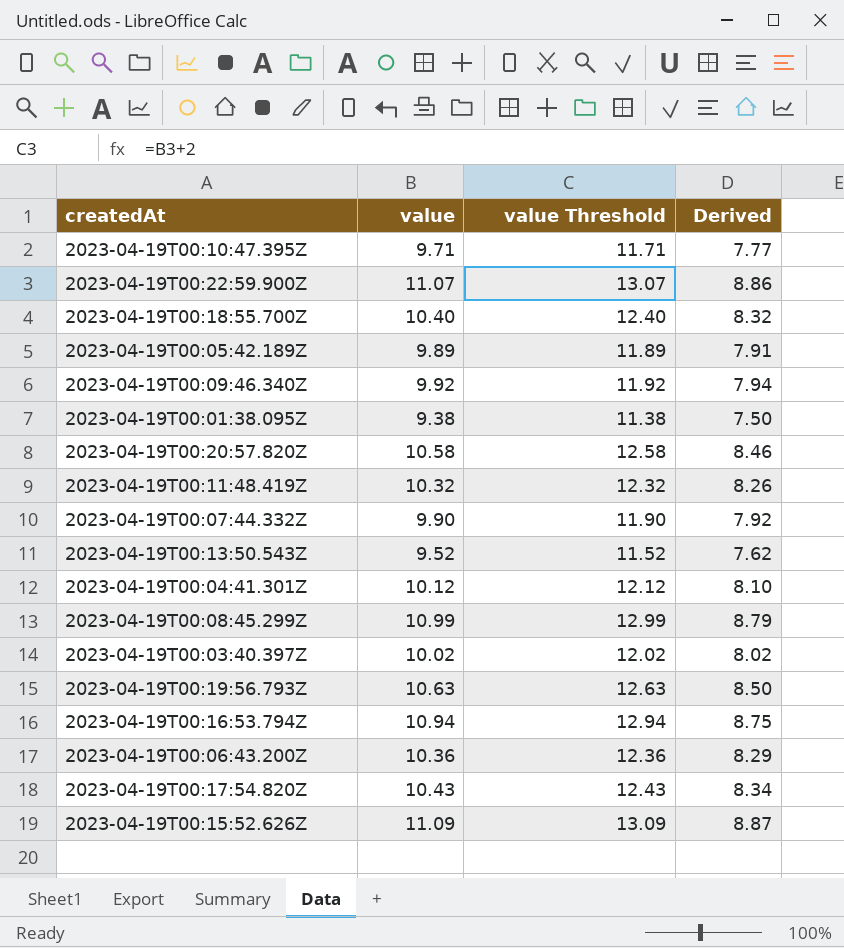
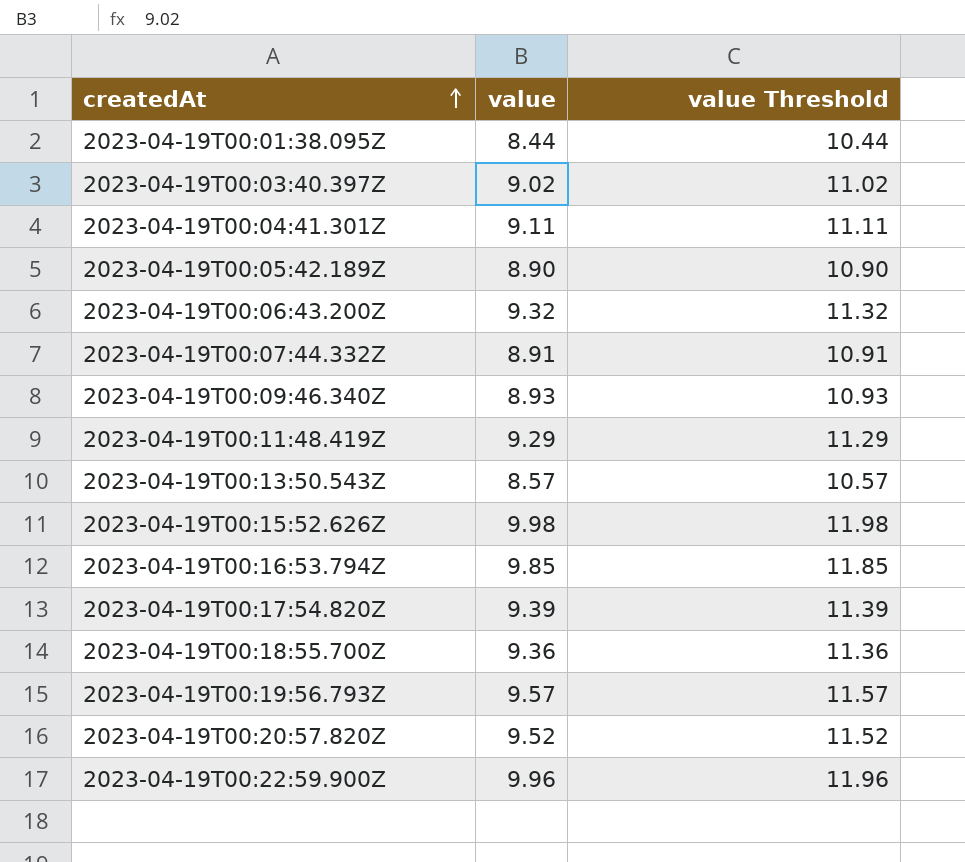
row order: none -> createdAt ascending
column Derived | formula: [value] * 0.8 -> none
row 2023-04-19T00:10:47.395Z: 9.71 | 11.71 | 7.77 -> none
row 2023-04-19T00:08:45.299Z: 10.99 | 12.99 | 8.79 -> none
2023-04-19T00:01:38.095Z | value: 9.38 -> 8.44
2023-04-19T00:01:38.095Z | value Threshold: 11.38 -> 10.44
2023-04-19T00:03:40.397Z | value: 10.02 -> 9.02
2023-04-19T00:03:40.397Z | value Threshold: 12.02 -> 11.02
2023-04-19T00:04:41.301Z | value: 10.12 -> 9.11
2023-04-19T00:04:41.301Z | value Threshold: 12.12 -> 11.11
2023-04-19T00:05:42.189Z | value: 9.89 -> 8.90
2023-04-19T00:05:42.189Z | value Threshold: 11.89 -> 10.90
2023-04-19T00:06:43.200Z | value: 10.36 -> 9.32
2023-04-19T00:06:43.200Z | value Threshold: 12.36 -> 11.32
2023-04-19T00:07:44.332Z | value: 9.90 -> 8.91
2023-04-19T00:07:44.332Z | value Threshold: 11.90 -> 10.91
2023-04-19T00:09:46.340Z | value: 9.92 -> 8.93
2023-04-19T00:09:46.340Z | value Threshold: 11.92 -> 10.93
2023-04-19T00:11:48.419Z | value: 10.32 -> 9.29
2023-04-19T00:11:48.419Z | value Threshold: 12.32 -> 11.29
2023-04-19T00:13:50.543Z | value: 9.52 -> 8.57
2023-04-19T00:13:50.543Z | value Threshold: 11.52 -> 10.57
2023-04-19T00:15:52.626Z | value: 11.09 -> 9.98
2023-04-19T00:15:52.626Z | value Threshold: 13.09 -> 11.98
2023-04-19T00:16:53.794Z | value: 10.94 -> 9.85
2023-04-19T00:16:53.794Z | value Threshold: 12.94 -> 11.85
2023-04-19T00:17:54.820Z | value: 10.43 -> 9.39
2023-04-19T00:17:54.820Z | value Threshold: 12.43 -> 11.39
2023-04-19T00:18:55.700Z | value: 10.40 -> 9.36
2023-04-19T00:18:55.700Z | value Threshold: 12.40 -> 11.36
2023-04-19T00:19:56.793Z | value: 10.63 -> 9.57
2023-04-19T00:19:56.793Z | value Threshold: 12.63 -> 11.57
2023-04-19T00:20:57.820Z | value: 10.58 -> 9.52
2023-04-19T00:20:57.820Z | value Threshold: 12.58 -> 11.52
2023-04-19T00:22:59.900Z | value: 11.07 -> 9.96
2023-04-19T00:22:59.900Z | value Threshold: 13.07 -> 11.96

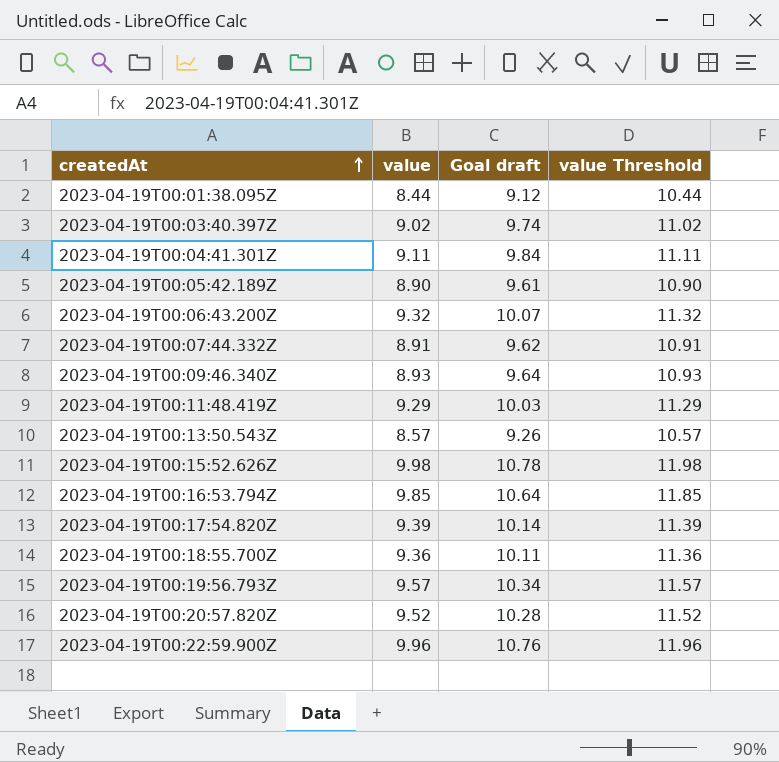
column Goal draft | formula: none -> [value] * 1.08

